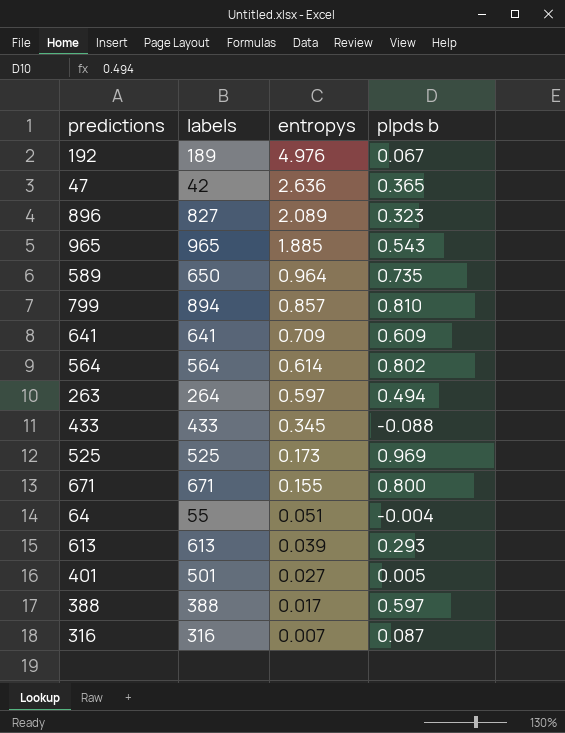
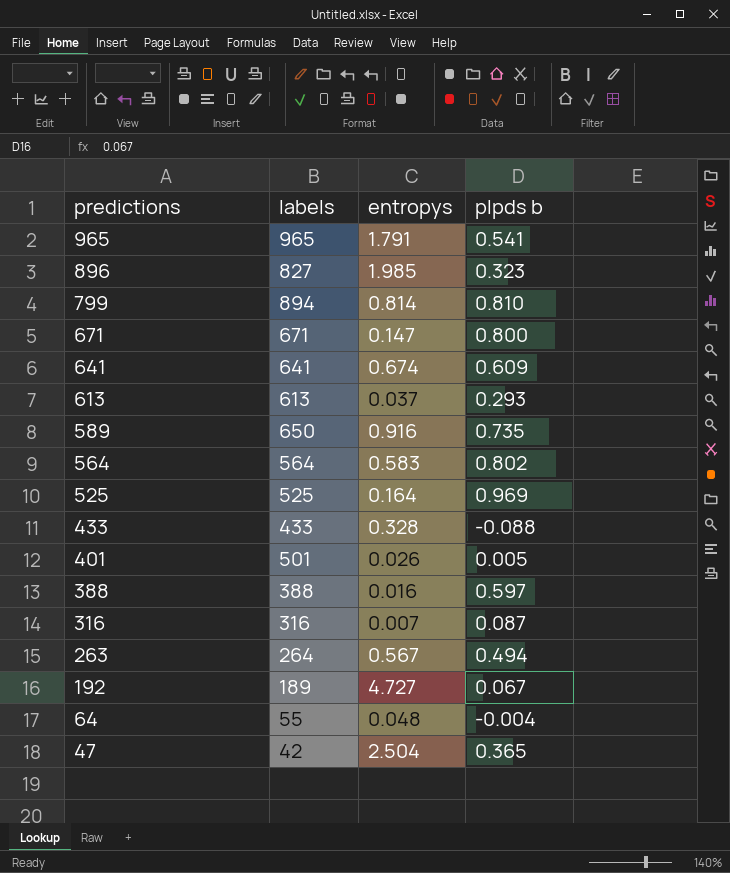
row order: entropys descending -> predictions descending
965 | entropys: 1.885 -> 1.791
965 | plpds b: 0.543 -> 0.541
896 | entropys: 2.089 -> 1.985
799 | entropys: 0.857 -> 0.814
671 | entropys: 0.155 -> 0.147
641 | entropys: 0.709 -> 0.674
613 | entropys: 0.039 -> 0.037
589 | entropys: 0.964 -> 0.916
564 | entropys: 0.614 -> 0.583
525 | entropys: 0.173 -> 0.164
433 | entropys: 0.345 -> 0.328
401 | entropys: 0.027 -> 0.026
388 | entropys: 0.017 -> 0.016
263 | entropys: 0.597 -> 0.567
192 | entropys: 4.976 -> 4.727
64 | entropys: 0.051 -> 0.048
47 | entropys: 2.636 -> 2.504

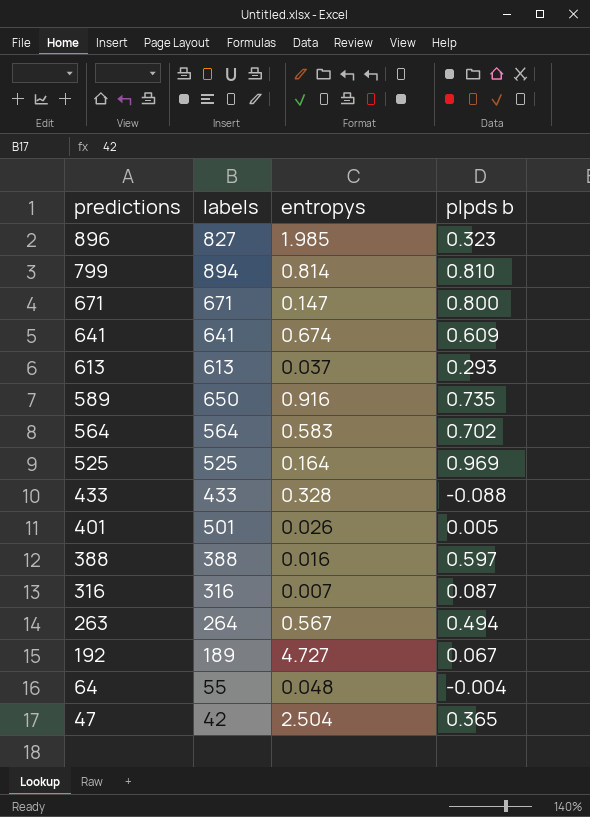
row 965: 965 | 1.791 | 0.541 -> none
564 | plpds b: 0.802 -> 0.702

